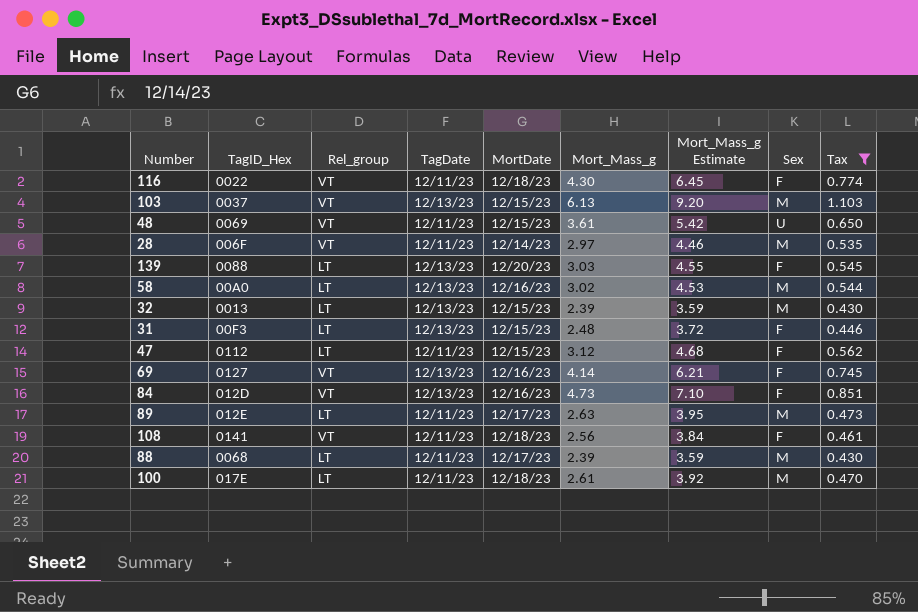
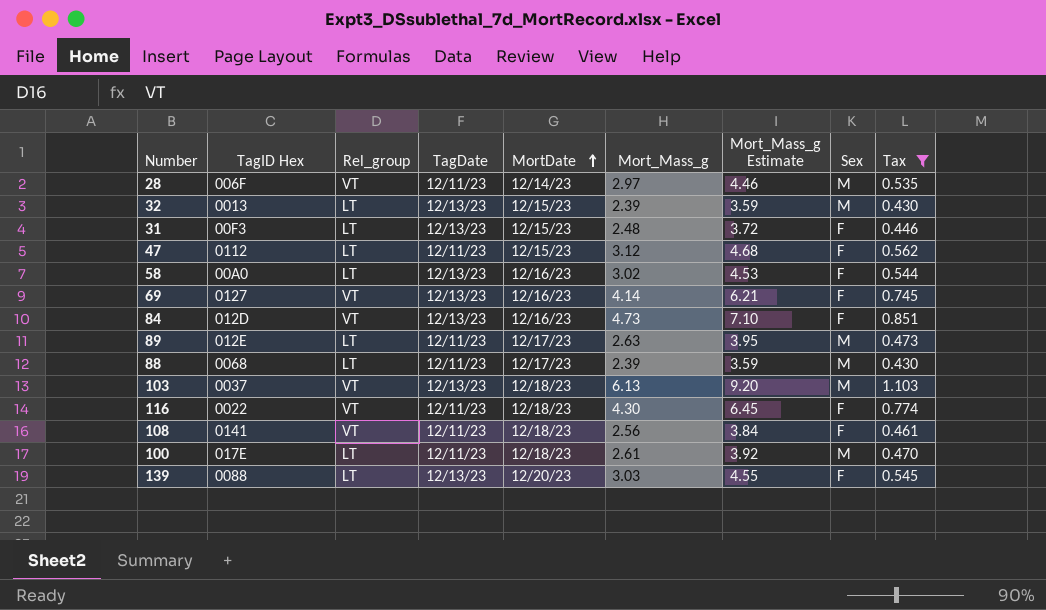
row order: none -> MortDate ascending
column name: TagID_Hex -> TagID Hex
row 48: 0069 | VT | 12/11/23 | 12/15/23 | 3.61 | 5.42 | U | 0.650 -> none
58 | Sex: M -> F
103 | MortDate: 12/15/23 -> 12/18/23

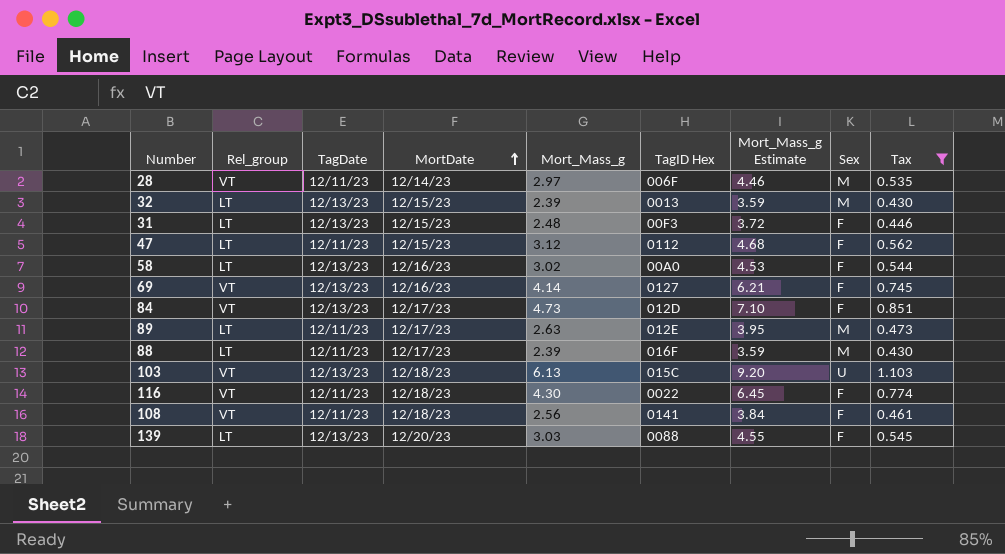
column TagID Hex | position: 2 -> 6
row 100: 017E | LT | 12/11/23 | 12/18/23 | 2.61 | 3.92 | M | 0.470 -> none
84 | MortDate: 12/16/23 -> 12/17/23
88 | TagID Hex: 0068 -> 016F
103 | TagID Hex: 0037 -> 015C
103 | Sex: M -> U

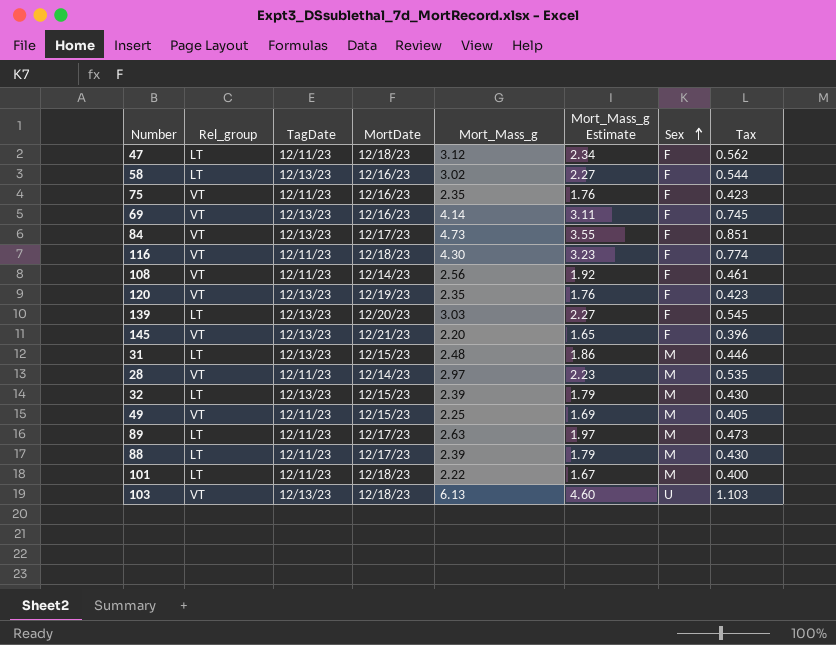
filter: Tax >= 0.430 -> none
row order: MortDate ascending -> Sex ascending
column TagID Hex | position: 6 -> none
column Mort_Mass_g Estimate | formula: [Mort_Mass_g] * 1.5 -> [Mort_Mass_g] * 0.75
47 | MortDate: 12/15/23 -> 12/18/23
108 | MortDate: 12/18/23 -> 12/14/23
31 | Sex: F -> M

